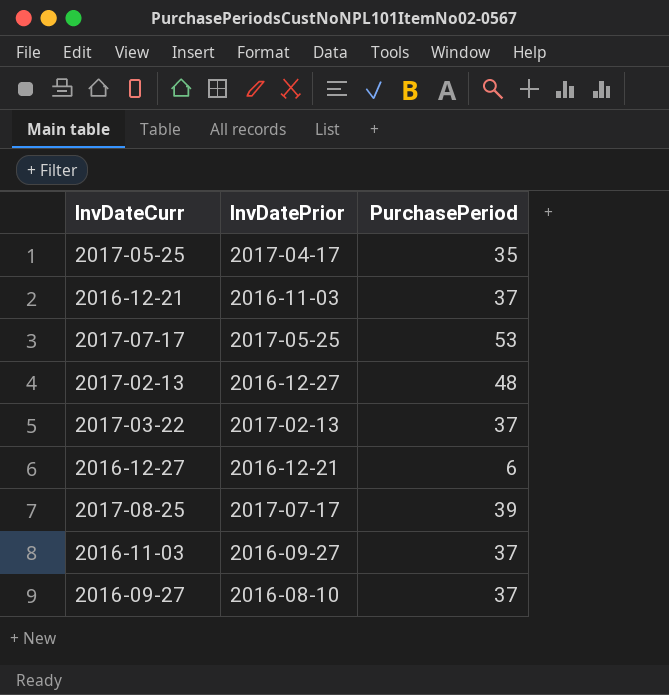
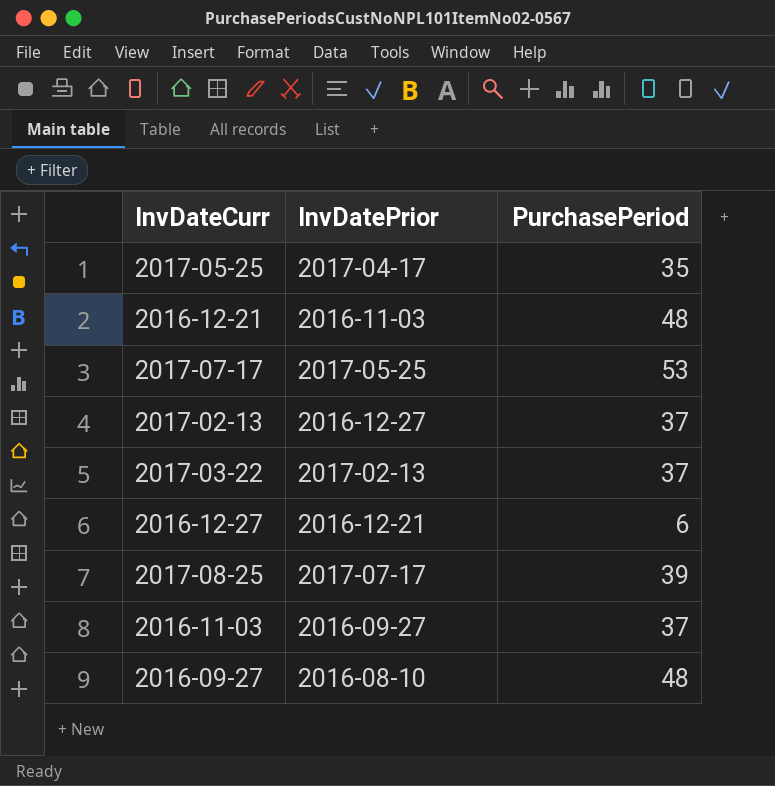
2016-12-21 | PurchasePeriod: 37 -> 48
2017-02-13 | PurchasePeriod: 48 -> 37
2016-09-27 | PurchasePeriod: 37 -> 48

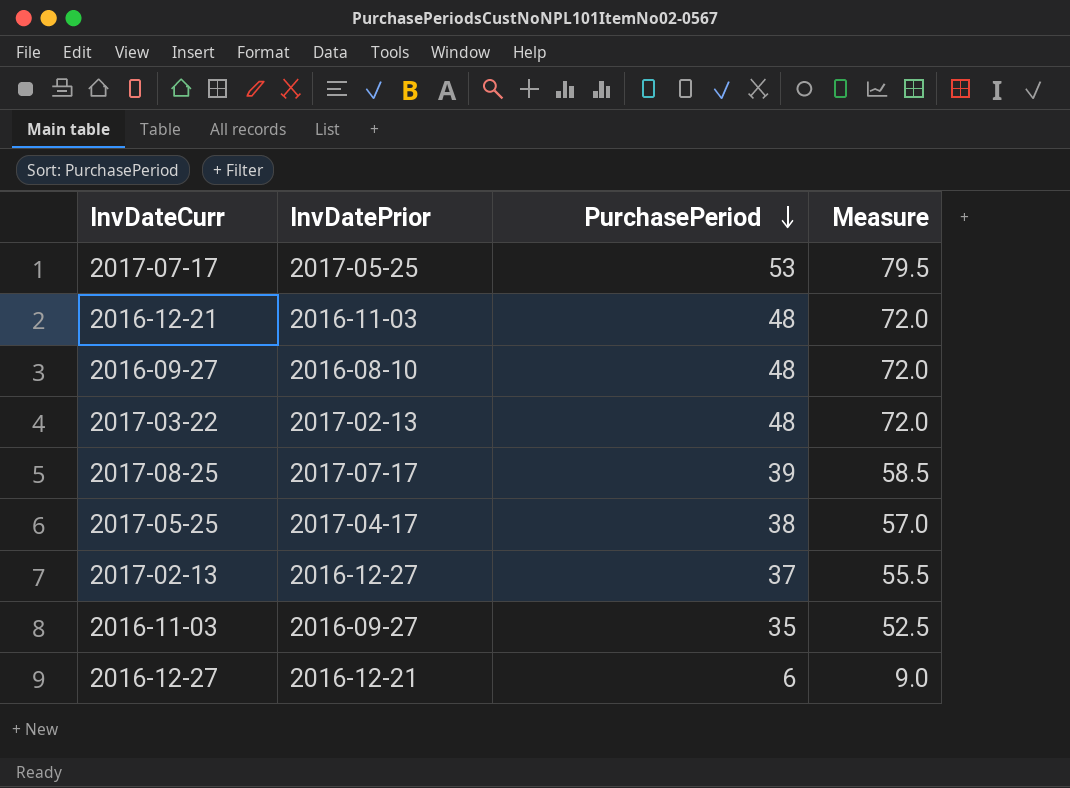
row order: none -> PurchasePeriod descending
column Measure | formula: none -> [PurchasePeriod] * 1.5
2017-03-22 | PurchasePeriod: 37 -> 48
2017-05-25 | PurchasePeriod: 35 -> 38
2016-11-03 | PurchasePeriod: 37 -> 35

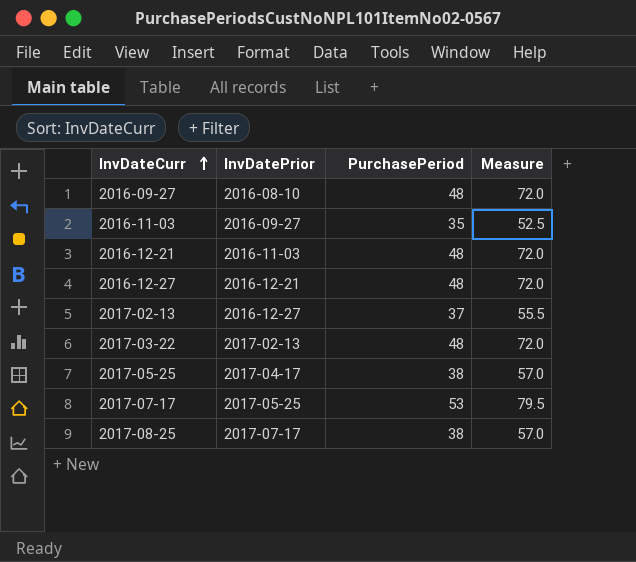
row order: PurchasePeriod descending -> InvDateCurr ascending
2016-12-27 | PurchasePeriod: 6 -> 48
2016-12-27 | Measure: 9.0 -> 72.0
2017-08-25 | PurchasePeriod: 39 -> 38
2017-08-25 | Measure: 58.5 -> 57.0

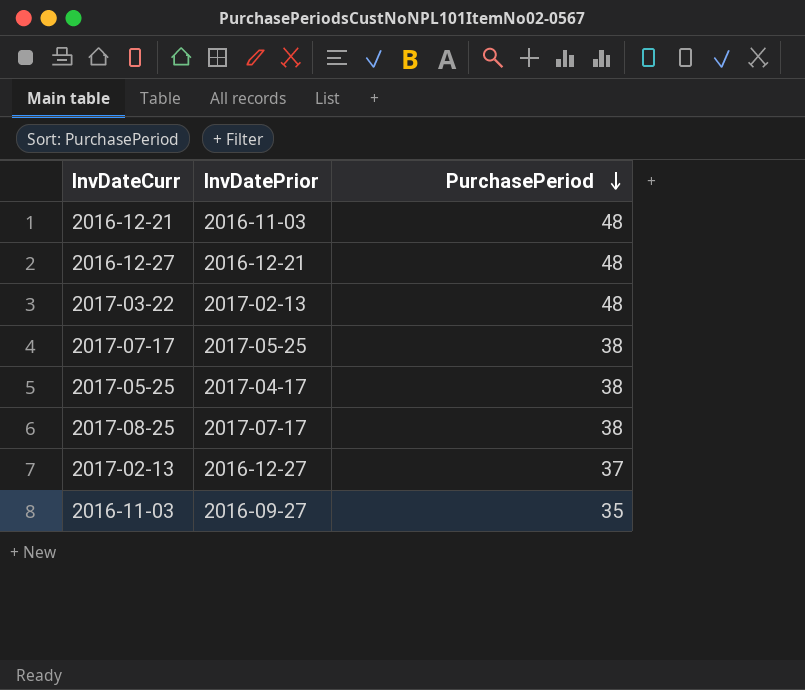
row order: InvDateCurr ascending -> PurchasePeriod descending
column Measure | formula: [PurchasePeriod] * 1.5 -> none
row 2016-09-27: 2016-08-10 | 48 | 72.0 -> none
2017-07-17 | PurchasePeriod: 53 -> 38

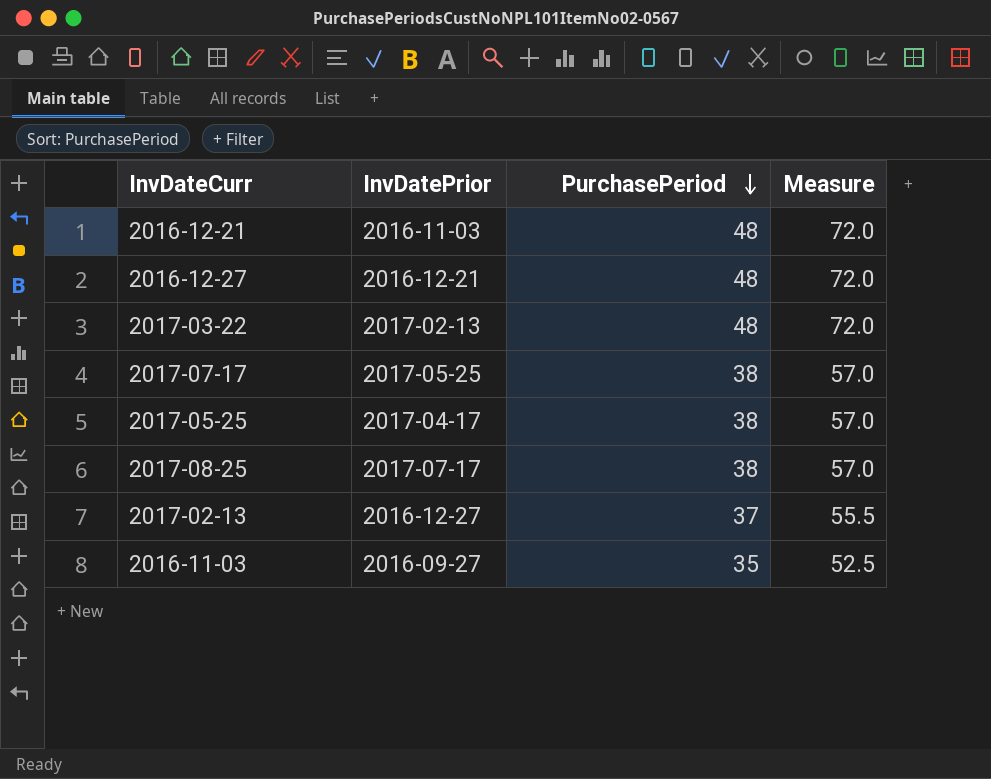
column Measure | formula: none -> [PurchasePeriod] * 1.5

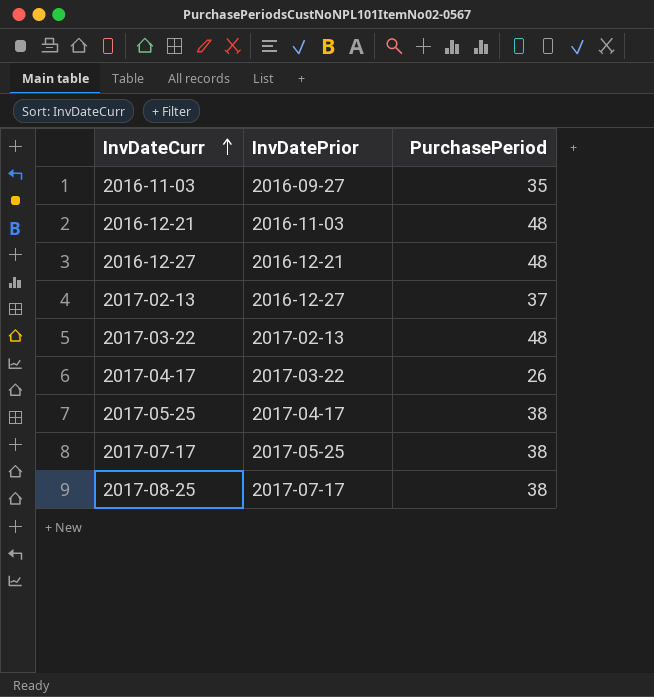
row order: PurchasePeriod descending -> InvDateCurr ascending
column Measure | formula: [PurchasePeriod] * 1.5 -> none
row 2017-04-17: none -> 2017-03-22 | 26

